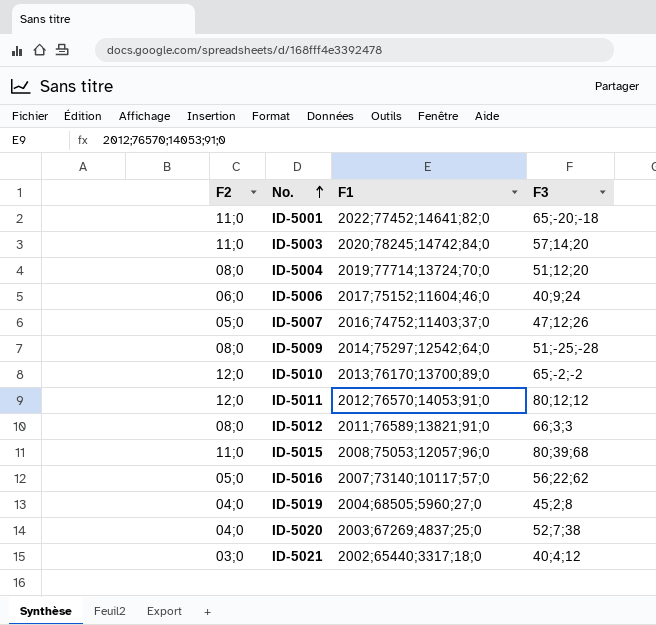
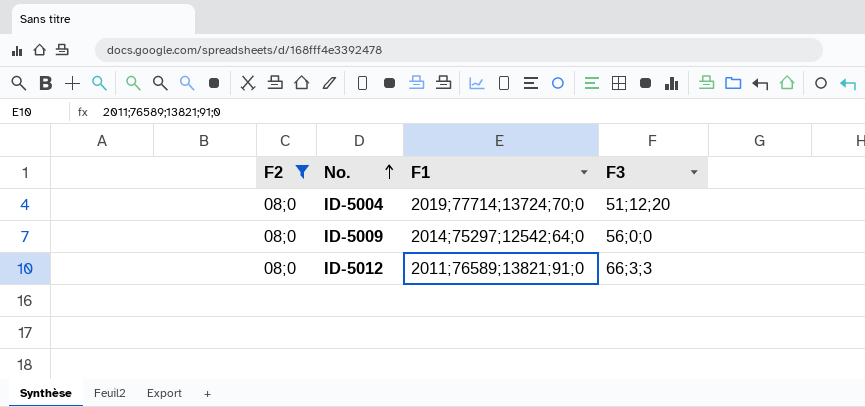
filter: none -> F2 = 08;0
ID-5009 | F3: 51;-25;-28 -> 56;0;0

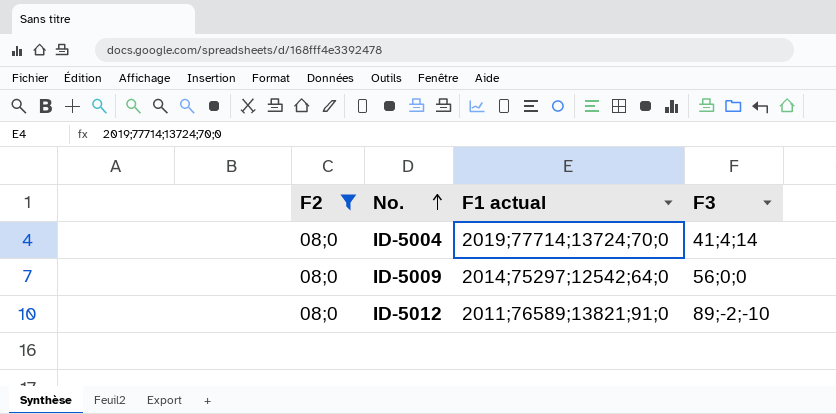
column name: F1 -> F1 actual
ID-5004 | F3: 51;12;20 -> 41;4;14
ID-5012 | F3: 66;3;3 -> 89;-2;-10

